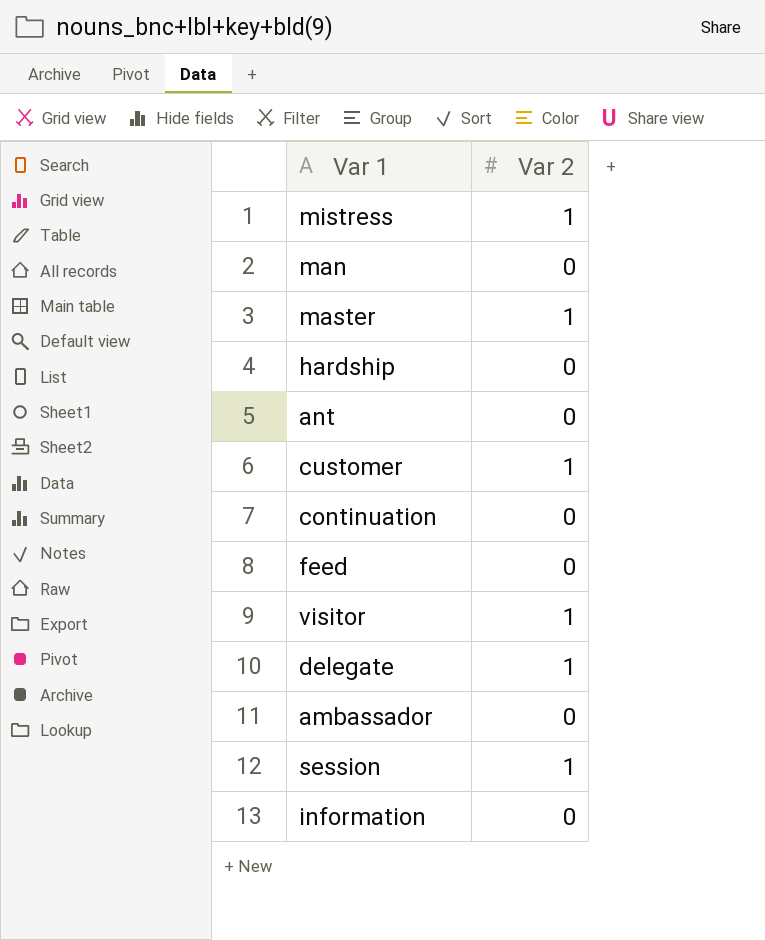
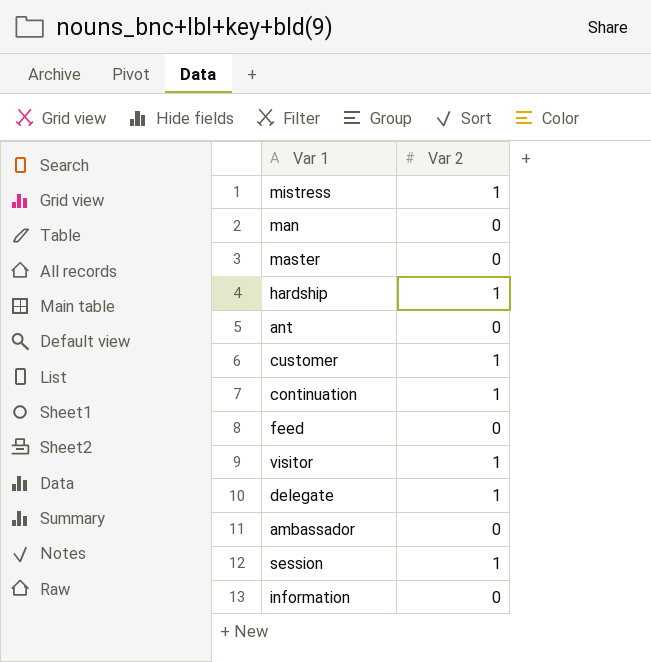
master | Var 2: 1 -> 0
hardship | Var 2: 0 -> 1
continuation | Var 2: 0 -> 1

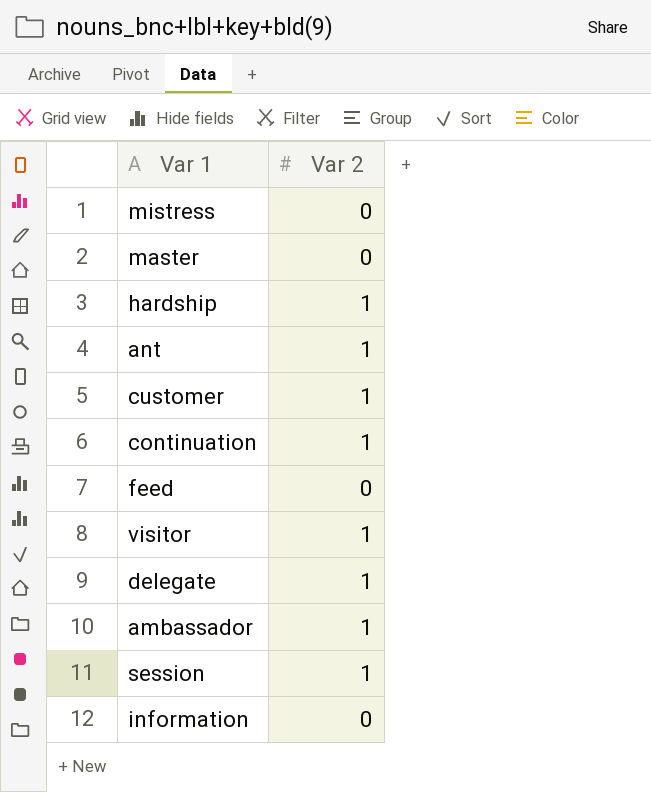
row man: 0 -> none
mistress | Var 2: 1 -> 0
ant | Var 2: 0 -> 1
ambassador | Var 2: 0 -> 1

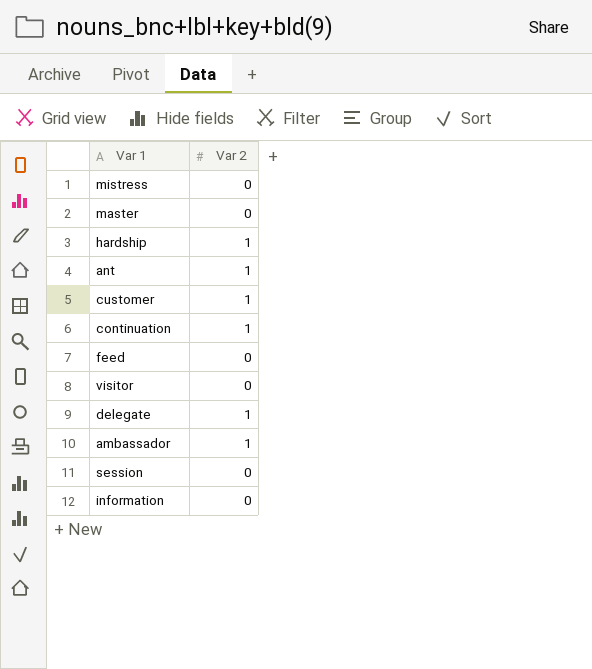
visitor | Var 2: 1 -> 0
session | Var 2: 1 -> 0

